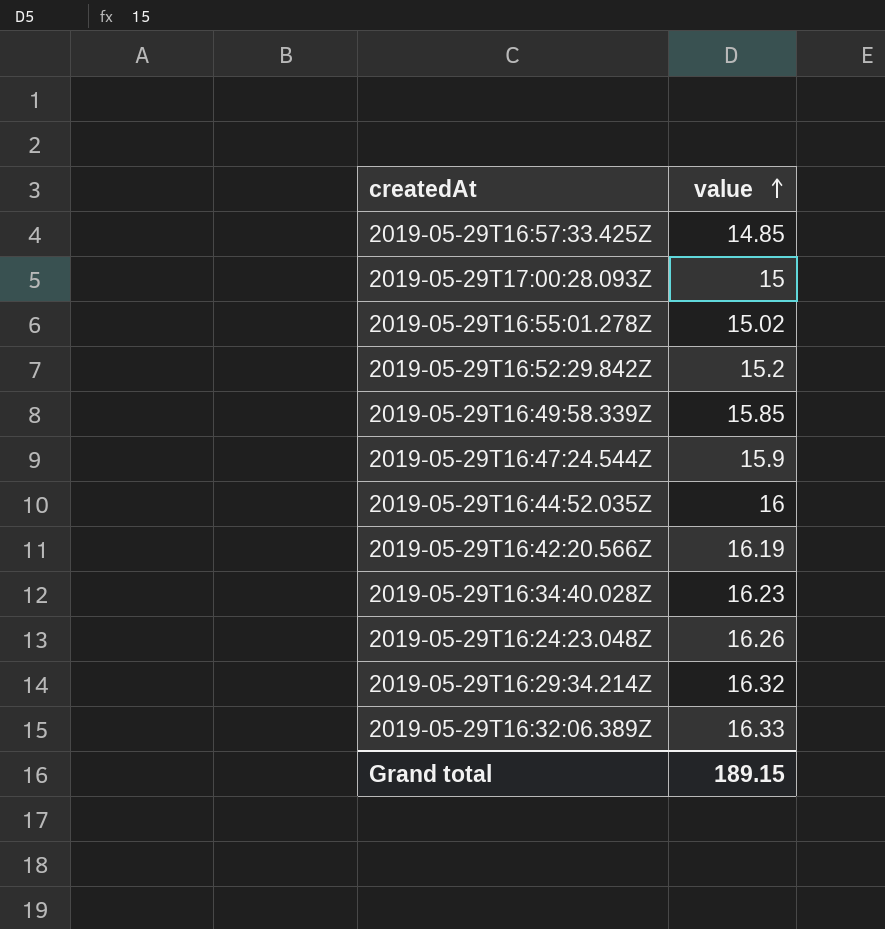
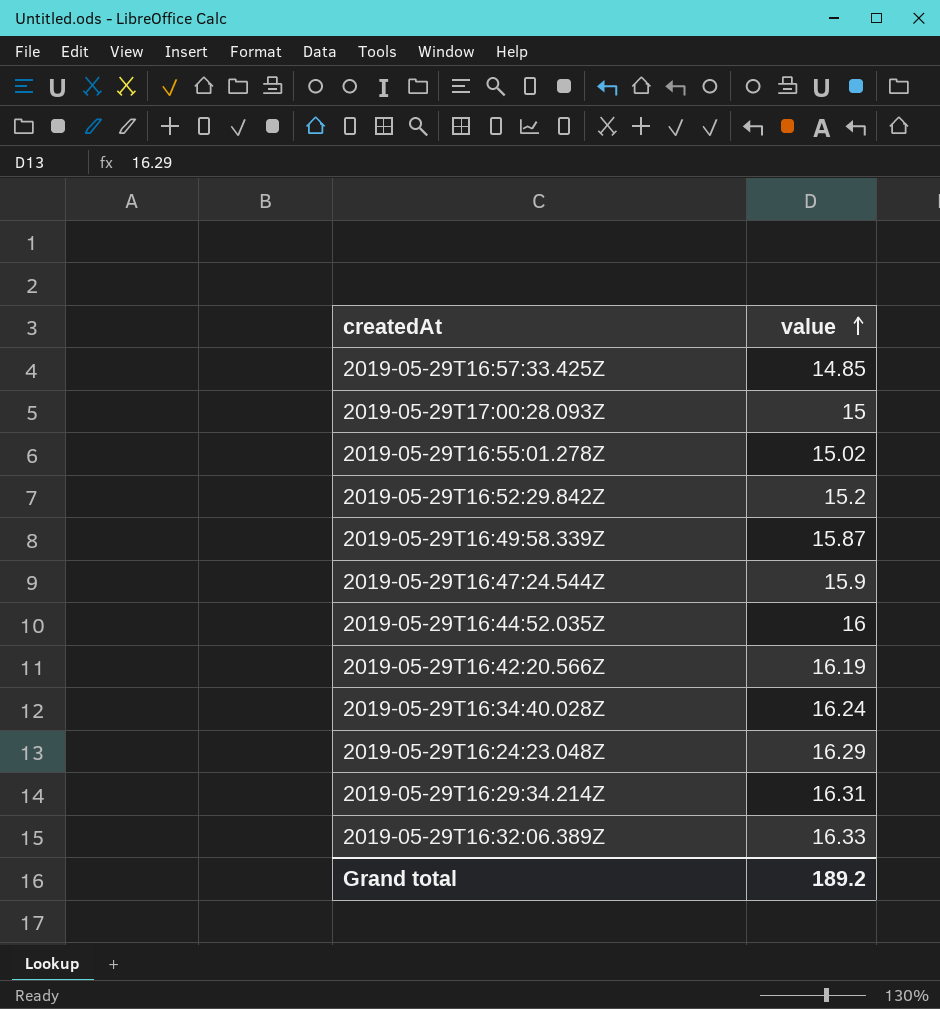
2019-05-29T16:49:58.339Z | value: 15.85 -> 15.87
2019-05-29T16:34:40.028Z | value: 16.23 -> 16.24
2019-05-29T16:24:23.048Z | value: 16.26 -> 16.29
2019-05-29T16:29:34.214Z | value: 16.32 -> 16.31
Grand total | value: 189.15 -> 189.2

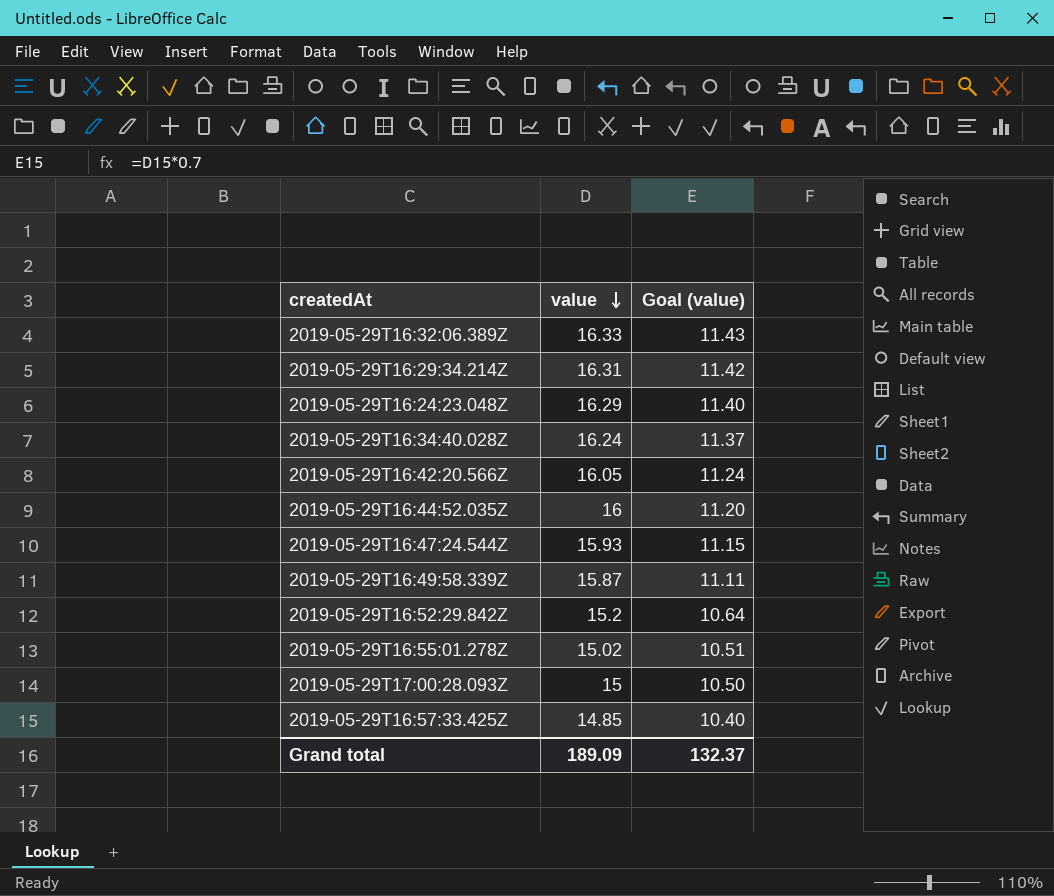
row order: value ascending -> value descending
column Goal (value) | formula: none -> [value] * 0.7
2019-05-29T16:42:20.566Z | value: 16.19 -> 16.05
2019-05-29T16:47:24.544Z | value: 15.9 -> 15.93
Grand total | value: 189.2 -> 189.09

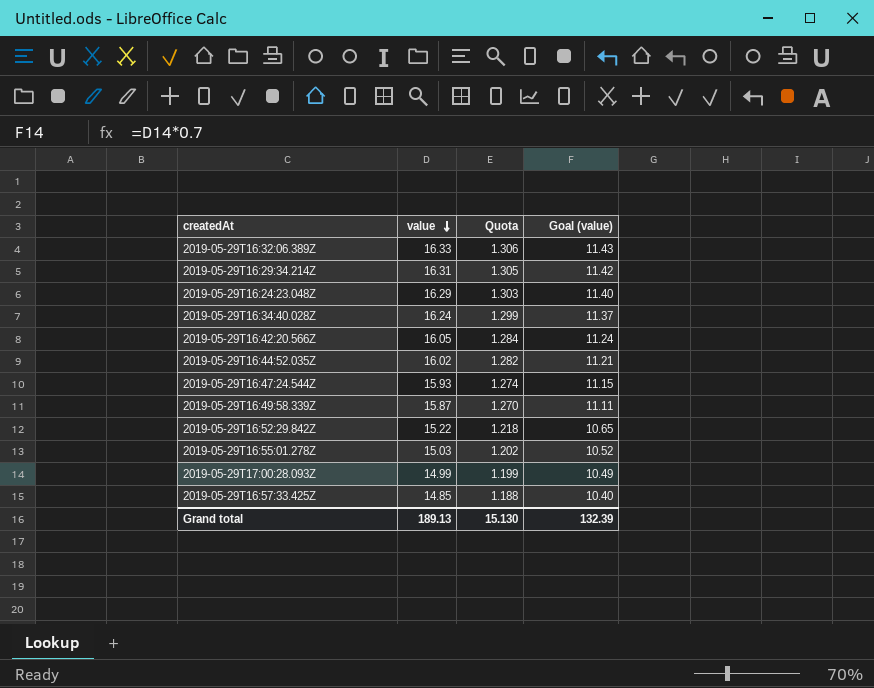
column Quota | formula: none -> [value] * 0.08
2019-05-29T16:44:52.035Z | value: 16 -> 16.02
2019-05-29T16:44:52.035Z | Goal (value): 11.20 -> 11.21
2019-05-29T16:52:29.842Z | value: 15.2 -> 15.22
2019-05-29T16:52:29.842Z | Goal (value): 10.64 -> 10.65
2019-05-29T16:55:01.278Z | value: 15.02 -> 15.03
2019-05-29T16:55:01.278Z | Goal (value): 10.51 -> 10.52
2019-05-29T17:00:28.093Z | value: 15 -> 14.99
2019-05-29T17:00:28.093Z | Goal (value): 10.50 -> 10.49
Grand total | value: 189.09 -> 189.13
Grand total | Goal (value): 132.37 -> 132.39

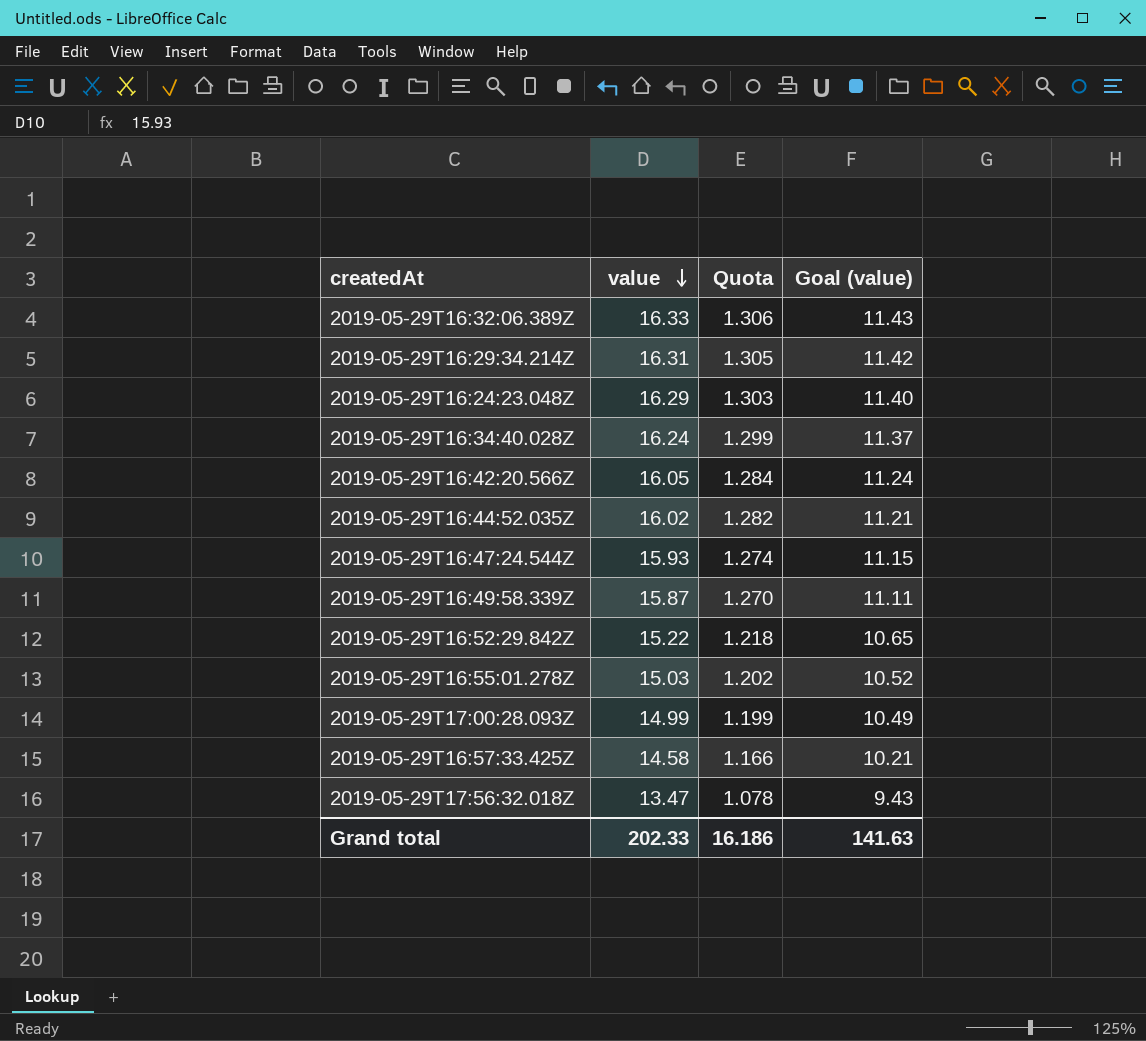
2019-05-29T16:57:33.425Z | value: 14.85 -> 14.58
2019-05-29T16:57:33.425Z | Quota: 1.188 -> 1.166
2019-05-29T16:57:33.425Z | Goal (value): 10.40 -> 10.21
row 2019-05-29T17:56:32.018Z: none -> 13.47 | 1.078 | 9.43
Grand total | value: 189.13 -> 202.33
Grand total | Quota: 15.130 -> 16.186
Grand total | Goal (value): 132.39 -> 141.63

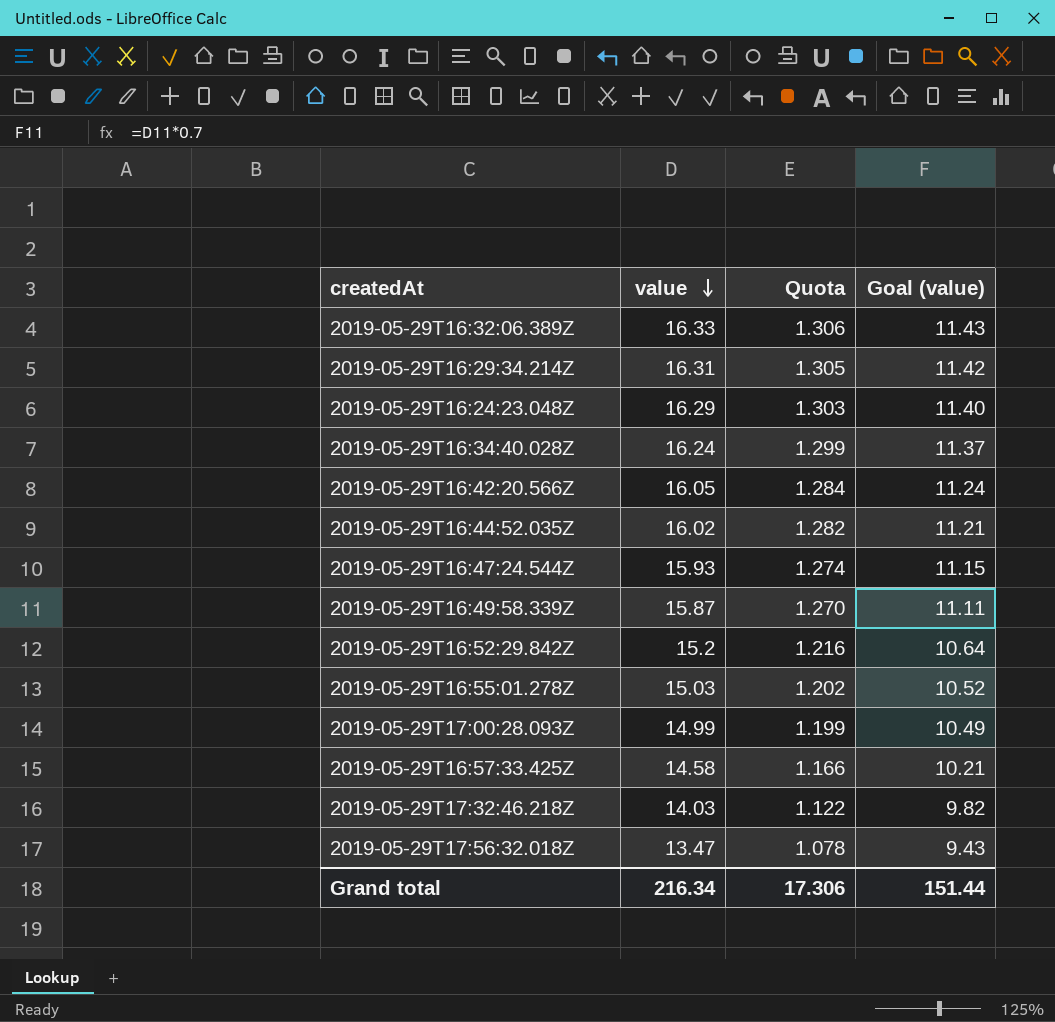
2019-05-29T16:52:29.842Z | value: 15.22 -> 15.2
2019-05-29T16:52:29.842Z | Quota: 1.218 -> 1.216
2019-05-29T16:52:29.842Z | Goal (value): 10.65 -> 10.64
row 2019-05-29T17:32:46.218Z: none -> 14.03 | 1.122 | 9.82
Grand total | value: 202.33 -> 216.34
Grand total | Quota: 16.186 -> 17.306
Grand total | Goal (value): 141.63 -> 151.44

